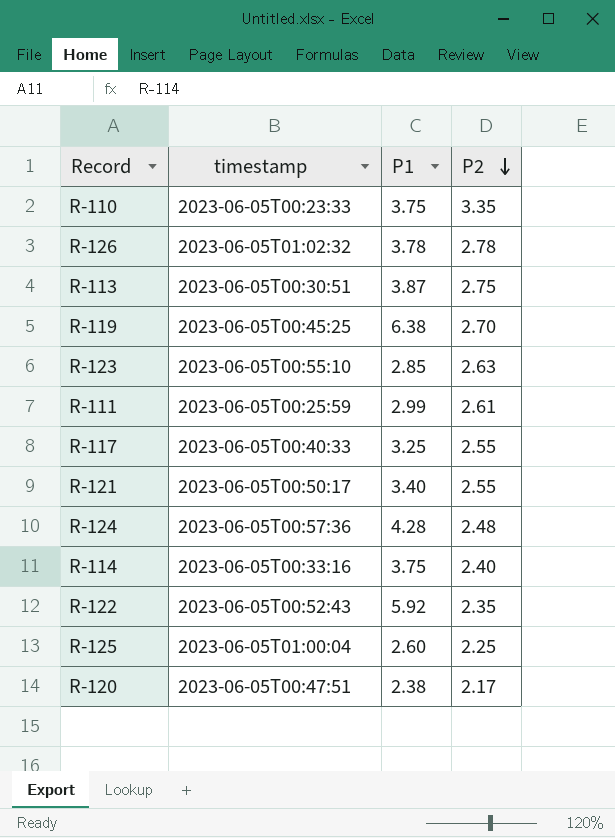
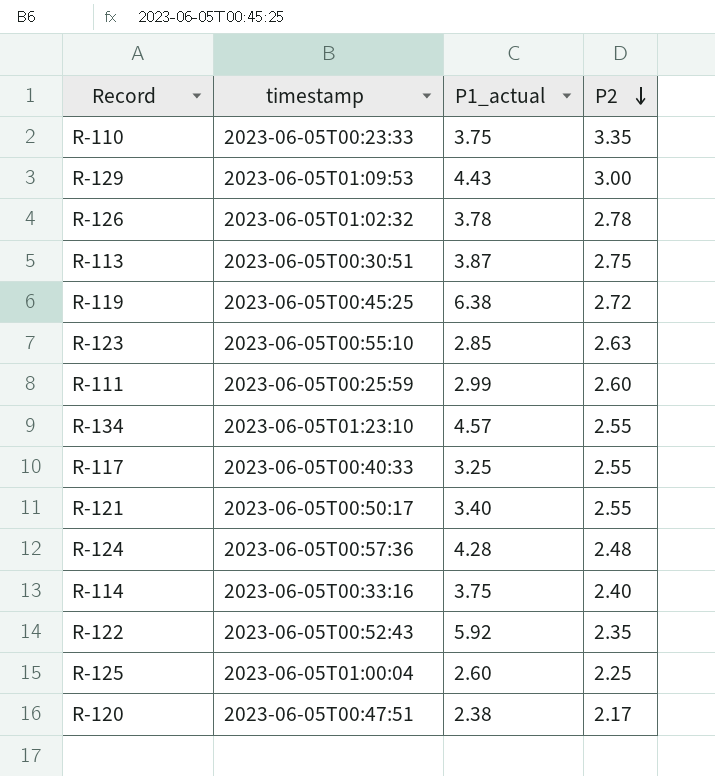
column name: P1 -> P1_actual
row R-129: none -> 2023-06-05T01:09:53 | 4.43 | 3.00
R-119 | P2: 2.70 -> 2.72
R-111 | P2: 2.61 -> 2.60
row R-134: none -> 2023-06-05T01:23:10 | 4.57 | 2.55

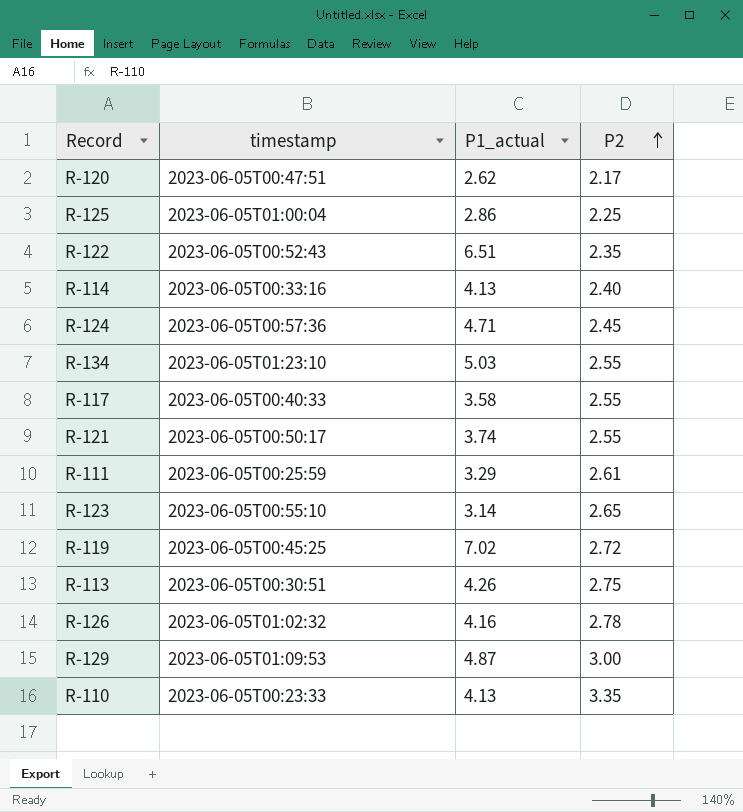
row order: P2 descending -> P2 ascending
R-120 | P1_actual: 2.38 -> 2.62
R-125 | P1_actual: 2.60 -> 2.86
R-122 | P1_actual: 5.92 -> 6.51
R-114 | P1_actual: 3.75 -> 4.13
R-124 | P1_actual: 4.28 -> 4.71
R-124 | P2: 2.48 -> 2.45
R-134 | P1_actual: 4.57 -> 5.03
R-117 | P1_actual: 3.25 -> 3.58
R-121 | P1_actual: 3.40 -> 3.74
R-111 | P1_actual: 2.99 -> 3.29
R-111 | P2: 2.60 -> 2.61
R-123 | P1_actual: 2.85 -> 3.14
R-123 | P2: 2.63 -> 2.65
R-119 | P1_actual: 6.38 -> 7.02
R-113 | P1_actual: 3.87 -> 4.26
R-126 | P1_actual: 3.78 -> 4.16
R-129 | P1_actual: 4.43 -> 4.87
R-110 | P1_actual: 3.75 -> 4.13

